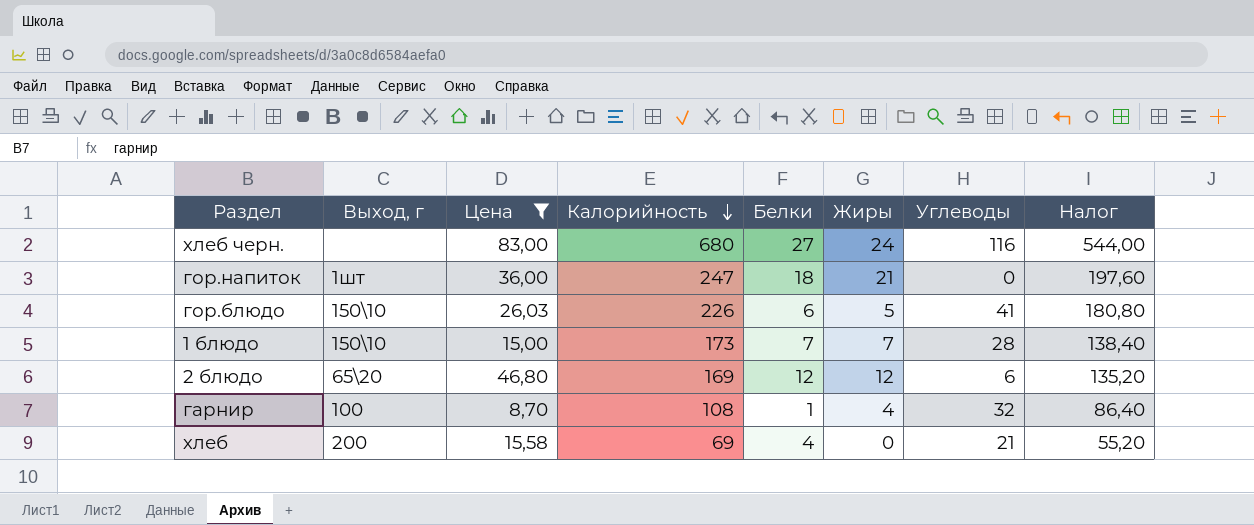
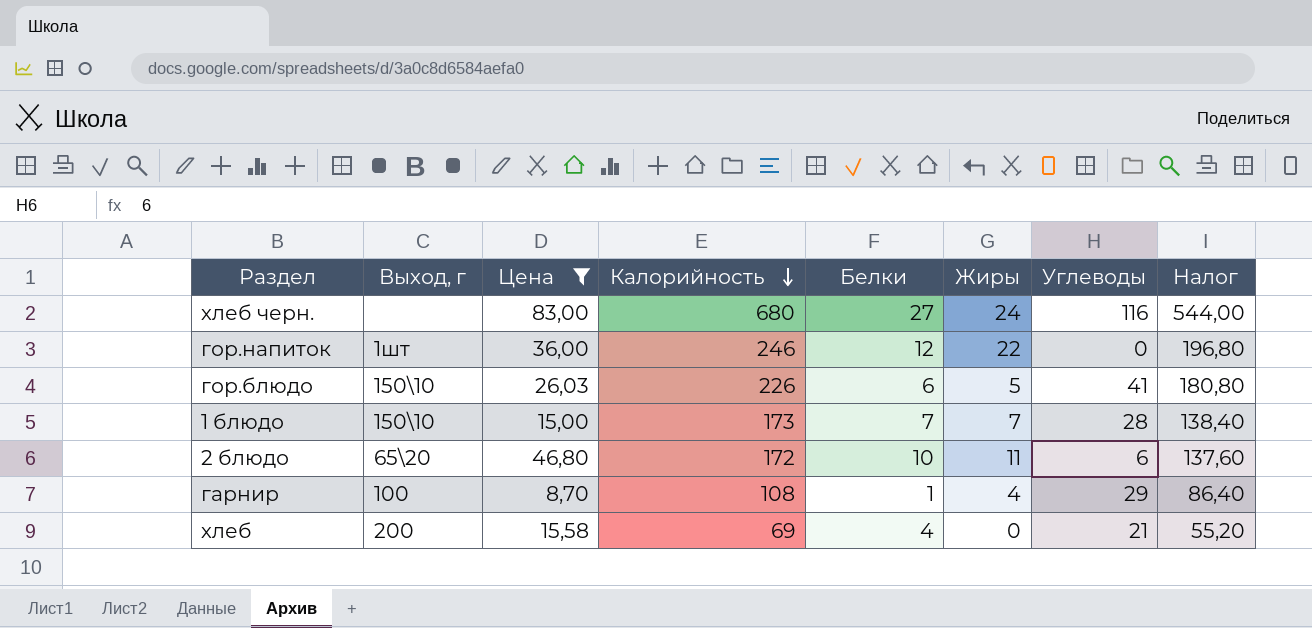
гор.напиток | Калорийность: 247 -> 246
гор.напиток | Белки: 18 -> 12
гор.напиток | Жиры: 21 -> 22
гор.напиток | Налог: 197,60 -> 196,80
2 блюдо | Калорийность: 169 -> 172
2 блюдо | Белки: 12 -> 10
2 блюдо | Жиры: 12 -> 11
2 блюдо | Налог: 135,20 -> 137,60
гарнир | Углеводы: 32 -> 29

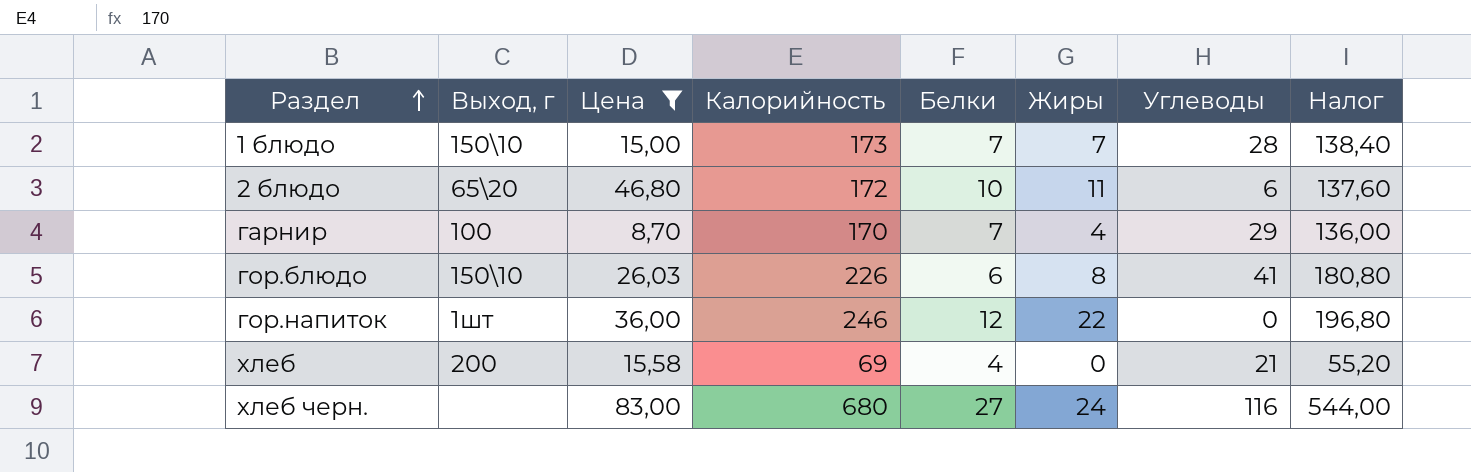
row order: Калорийность descending -> Раздел ascending
гарнир | Калорийность: 108 -> 170
гарнир | Белки: 1 -> 7
гарнир | Налог: 86,40 -> 136,00
гор.блюдо | Жиры: 5 -> 8

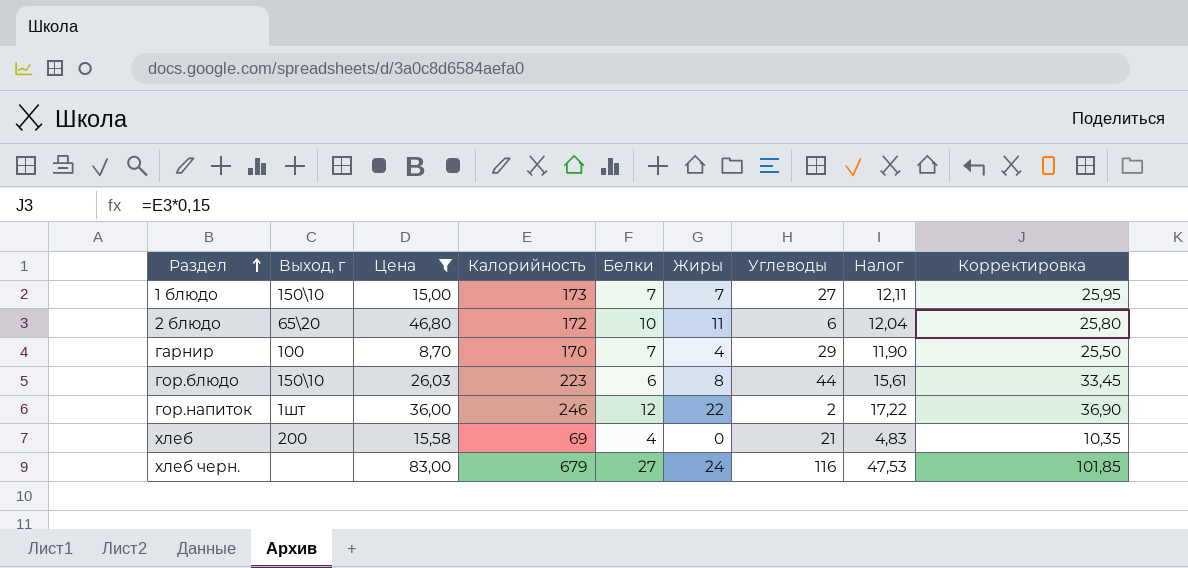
column Налог | formula: [Калорийность] * 0,8 -> [Калорийность] * 0,07
column Корректировка | formula: none -> [Калорийность] * 0,15
1 блюдо | Углеводы: 28 -> 27
гор.блюдо | Калорийность: 226 -> 223
гор.блюдо | Углеводы: 41 -> 44
гор.напиток | Углеводы: 0 -> 2
хлеб черн. | Калорийность: 680 -> 679

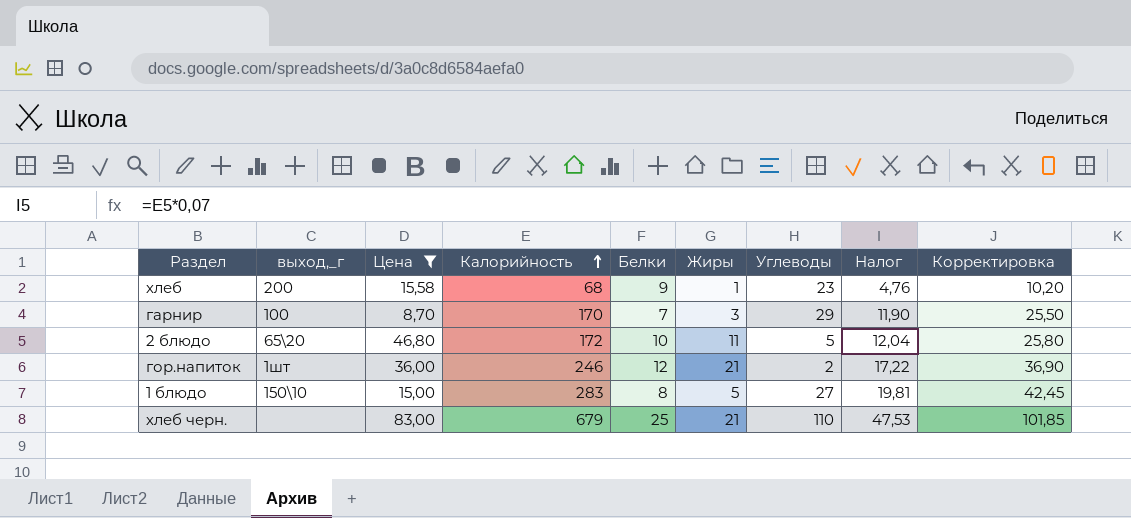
row order: Раздел ascending -> Калорийность ascending
column name: Выход, г -> выход,_г
row гор.блюдо: 150\10 | 26,03 | 223 | 6 | 8 | 44 | 15,61 | 33,45 -> none
хлеб | Калорийность: 69 -> 68
хлеб | Белки: 4 -> 9
хлеб | Жиры: 0 -> 1
хлеб | Углеводы: 21 -> 23
хлеб | Налог: 4,83 -> 4,76
хлеб | Корректировка: 10,35 -> 10,20
гарнир | Жиры: 4 -> 3
2 блюдо | Углеводы: 6 -> 5
гор.напиток | Жиры: 22 -> 21
1 блюдо | Калорийность: 173 -> 283
1 блюдо | Белки: 7 -> 8
1 блюдо | Жиры: 7 -> 5
1 блюдо | Налог: 12,11 -> 19,81
1 блюдо | Корректировка: 25,95 -> 42,45
хлеб черн. | Белки: 27 -> 25
хлеб черн. | Жиры: 24 -> 21
хлеб черн. | Углеводы: 116 -> 110

